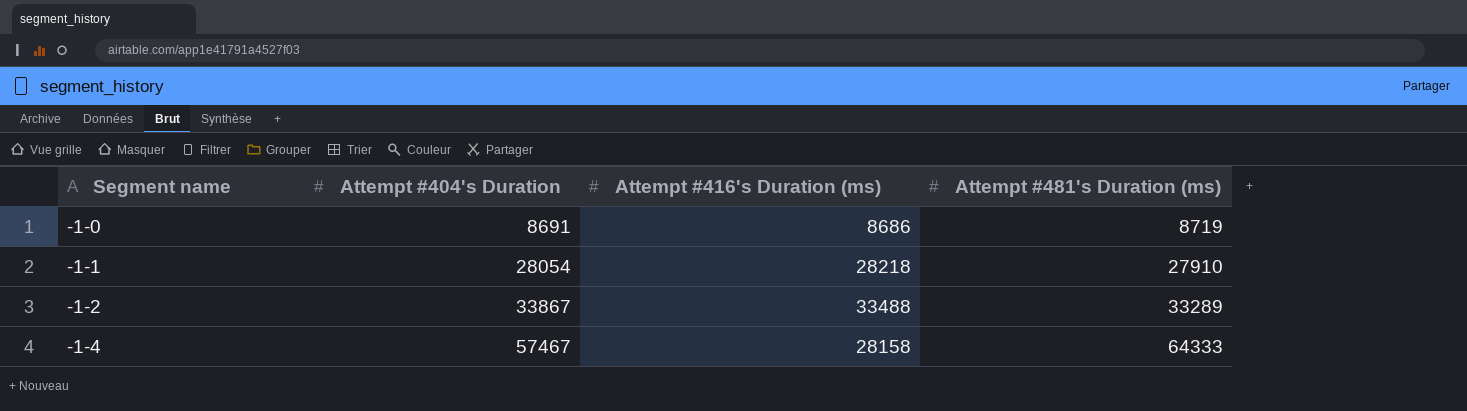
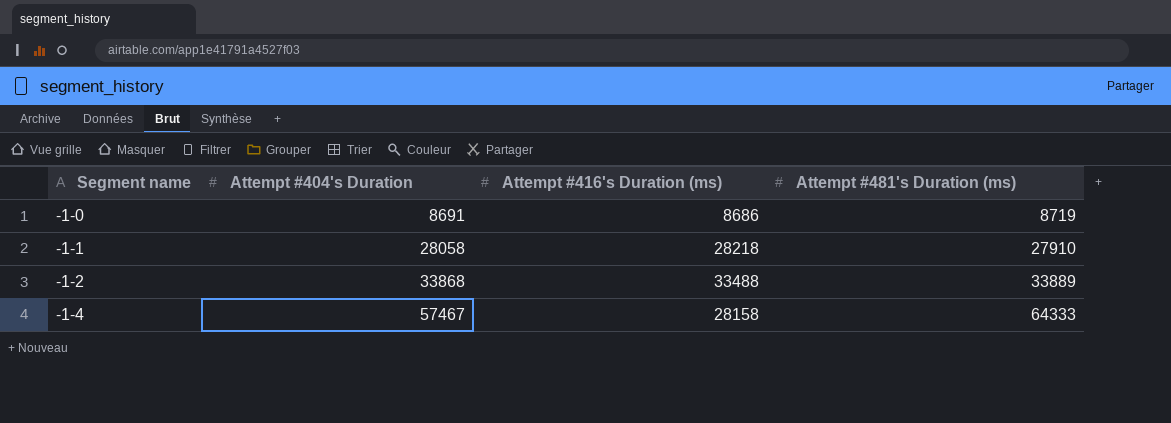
-1-1 | Attempt #404's Duration: 28054 -> 28058
-1-2 | Attempt #404's Duration: 33867 -> 33868
-1-2 | Attempt #481's Duration (ms): 33289 -> 33889

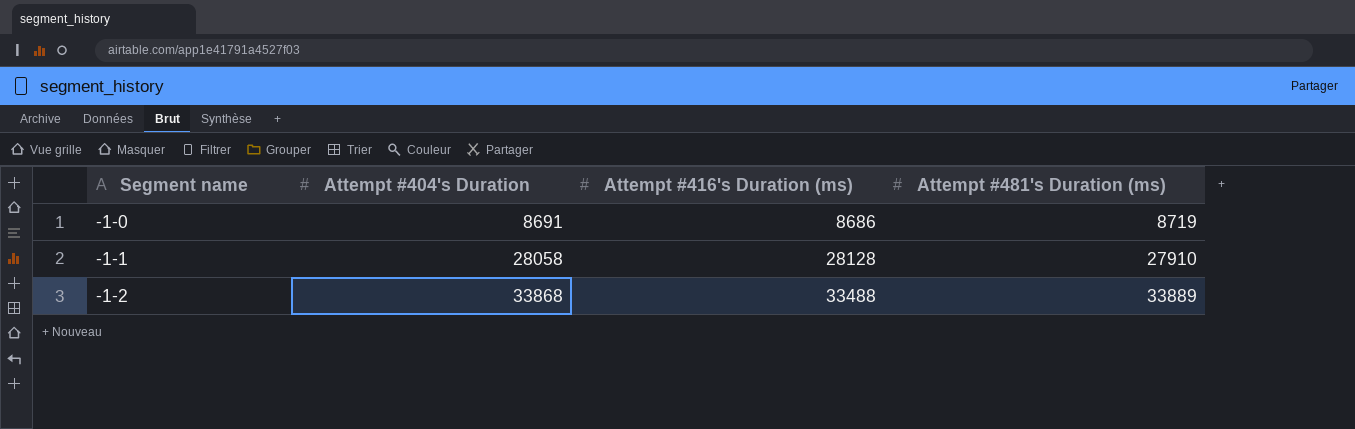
row -1-4: 57467 | 28158 | 64333 -> none
-1-1 | Attempt #416's Duration (ms): 28218 -> 28128

